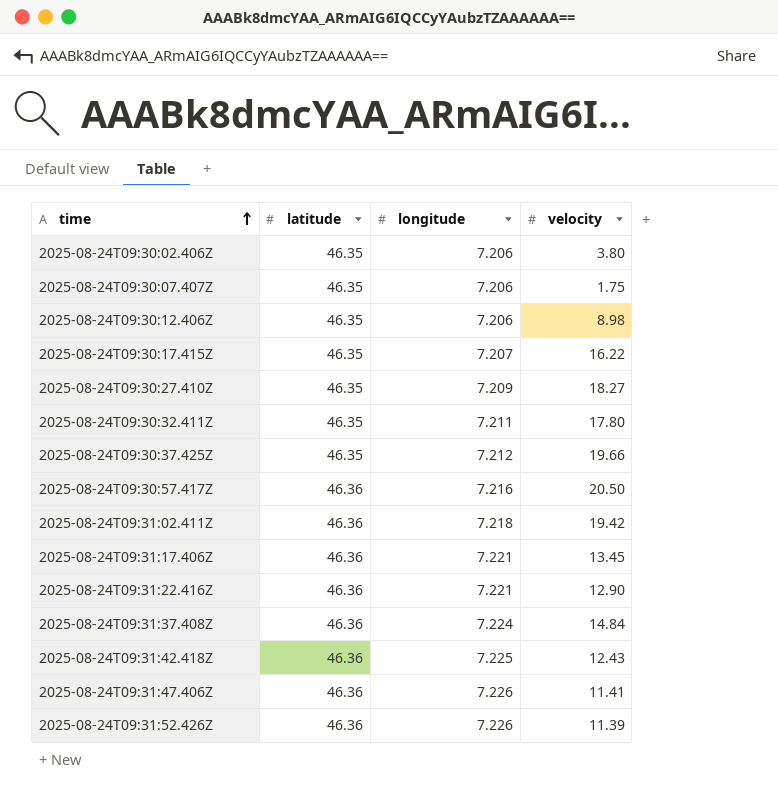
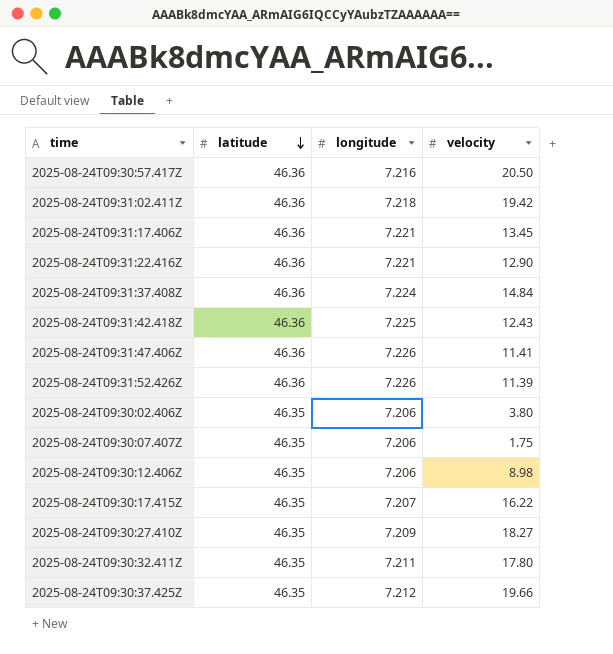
row order: time ascending -> latitude descending

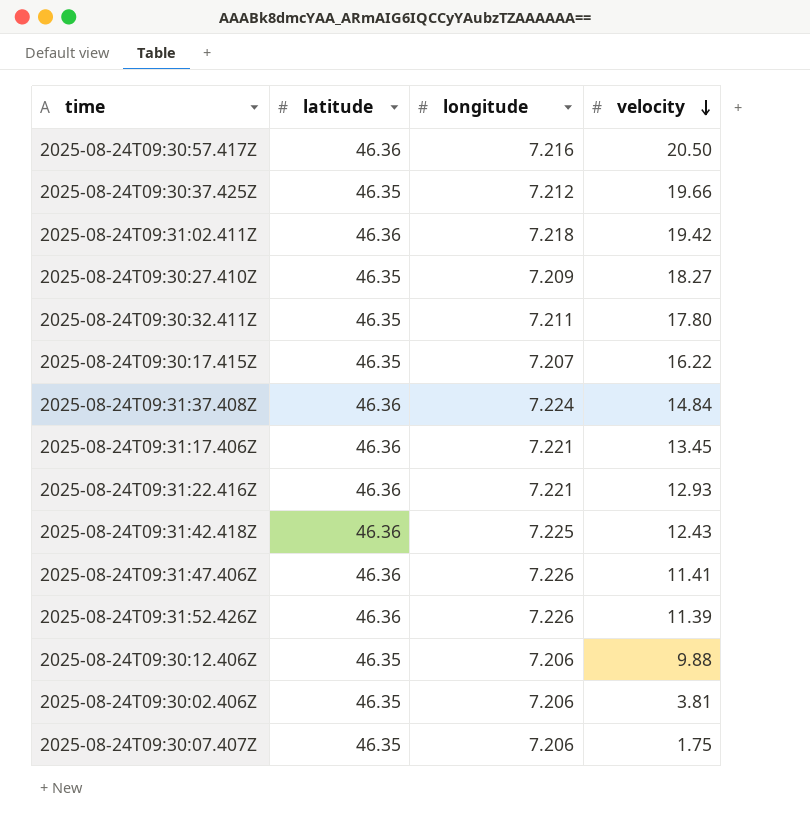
row order: latitude descending -> velocity descending
2025-08-24T09:31:22.416Z | velocity: 12.90 -> 12.93
2025-08-24T09:30:12.406Z | velocity: 8.98 -> 9.88
2025-08-24T09:30:02.406Z | velocity: 3.80 -> 3.81

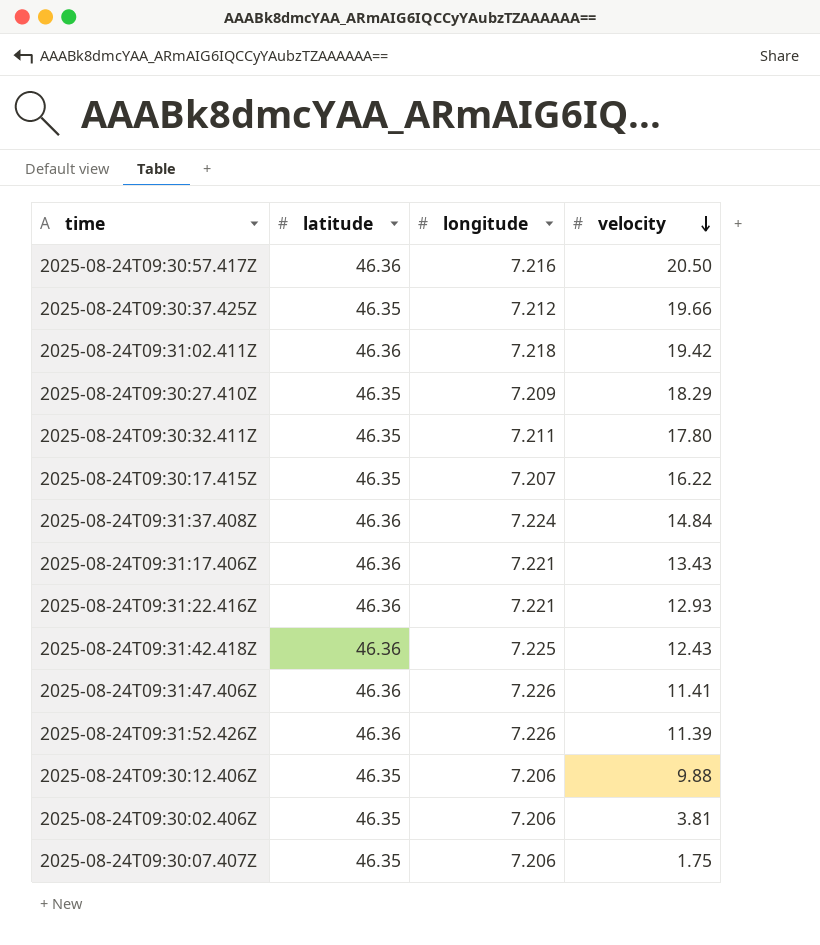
2025-08-24T09:30:27.410Z | velocity: 18.27 -> 18.29
2025-08-24T09:31:17.406Z | velocity: 13.45 -> 13.43

